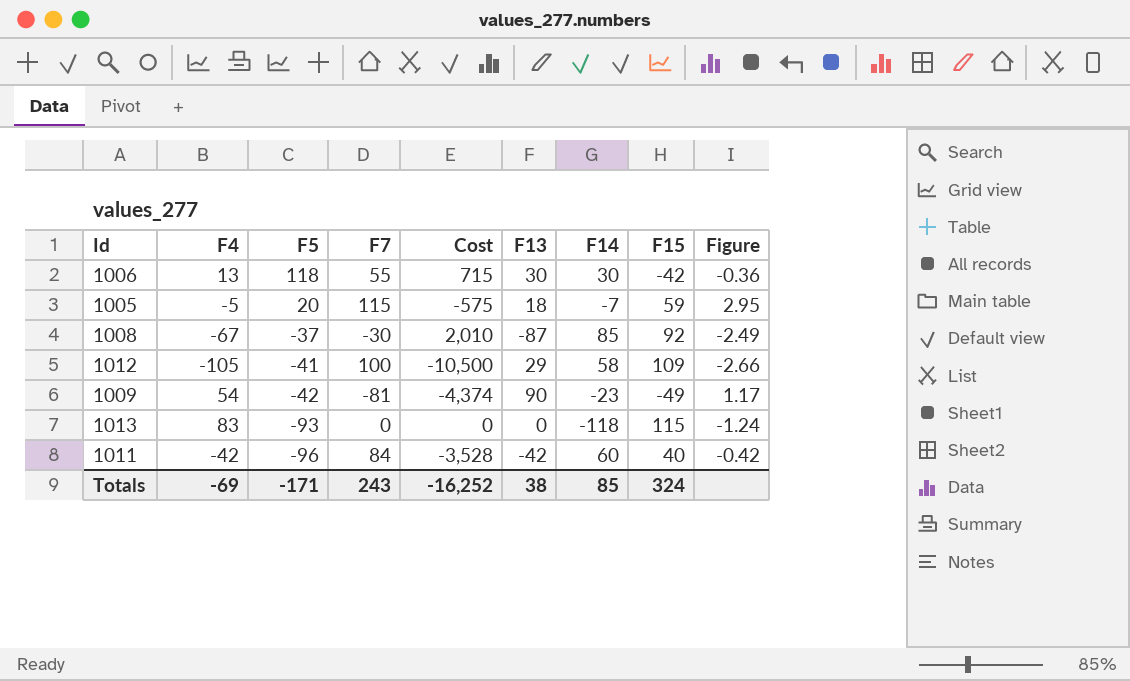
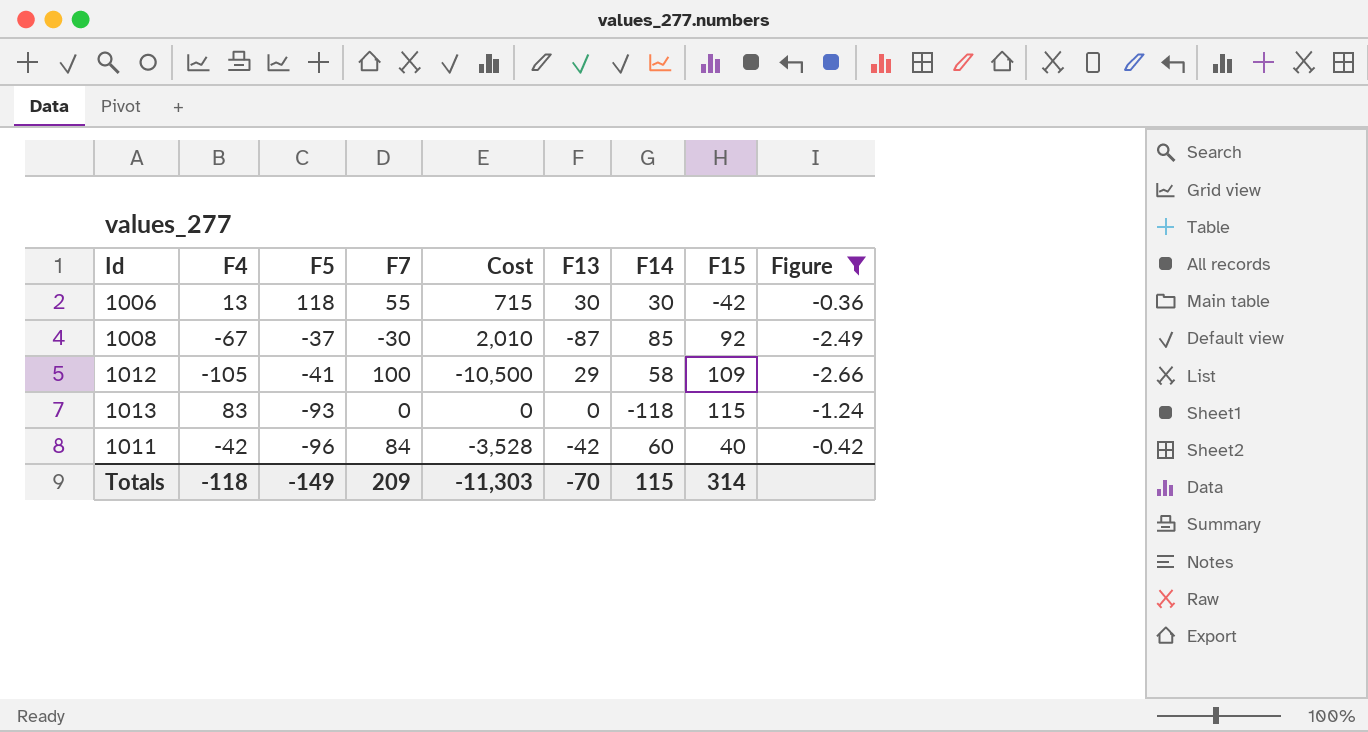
filter: none -> Figure <= -0.36
Totals | F4: -69 -> -118
Totals | F5: -171 -> -149
Totals | F7: 243 -> 209
Totals | Cost: -16,252 -> -11,303
Totals | F13: 38 -> -70
Totals | F14: 85 -> 115
Totals | F15: 324 -> 314

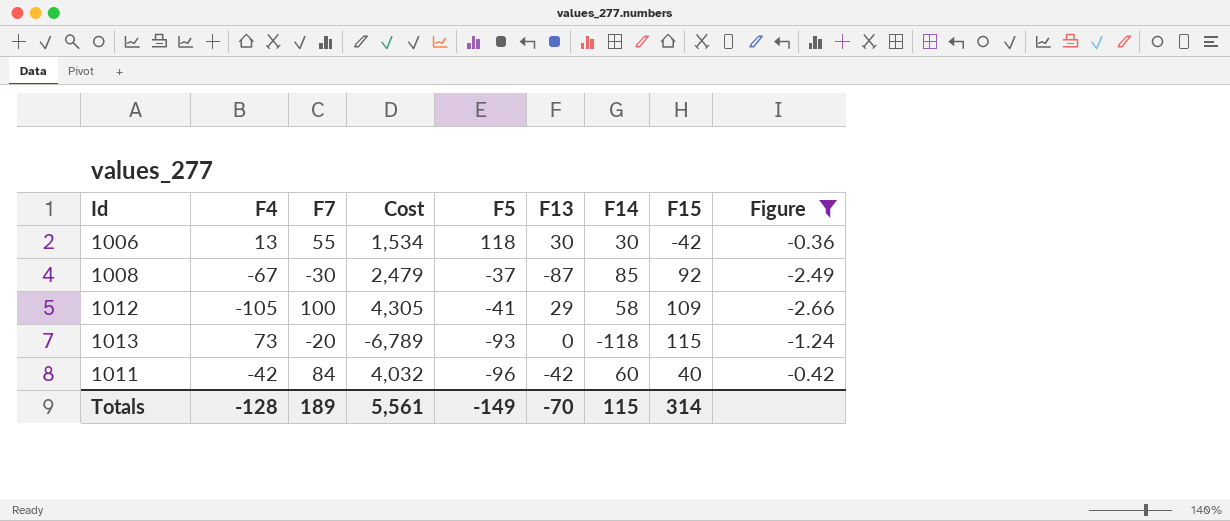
column Cost | formula: [F4] * [F7] -> [F4] * [F5]
column F5 | position: 3 -> 5
1013 | F4: 83 -> 73
1013 | F7: 0 -> -20
Totals | F4: -118 -> -128
Totals | F7: 209 -> 189
Totals | Cost: -11,303 -> 5,561

